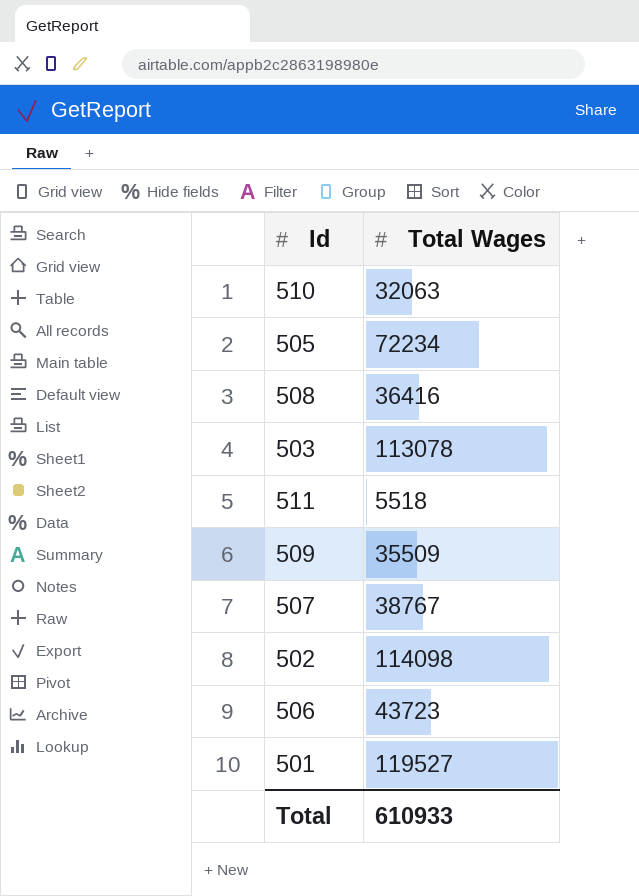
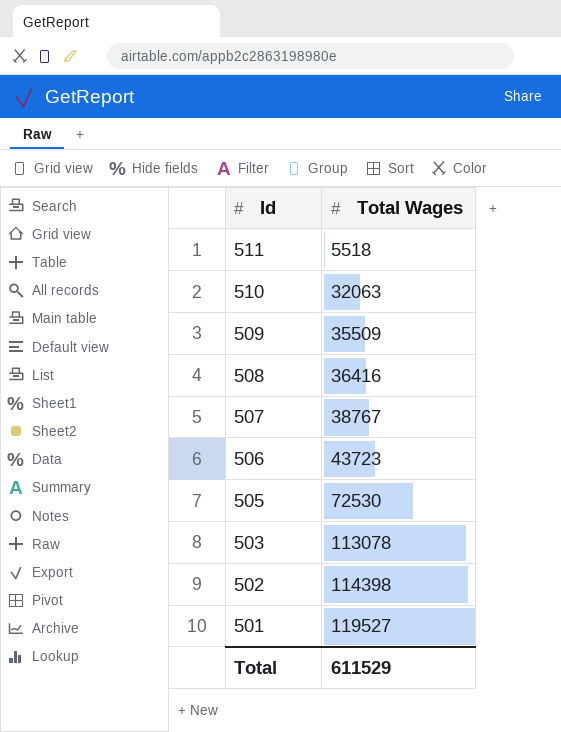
row order: none -> Id descending
505 | Total Wages: 72234 -> 72530
502 | Total Wages: 114098 -> 114398
Total | Total Wages: 610933 -> 611529

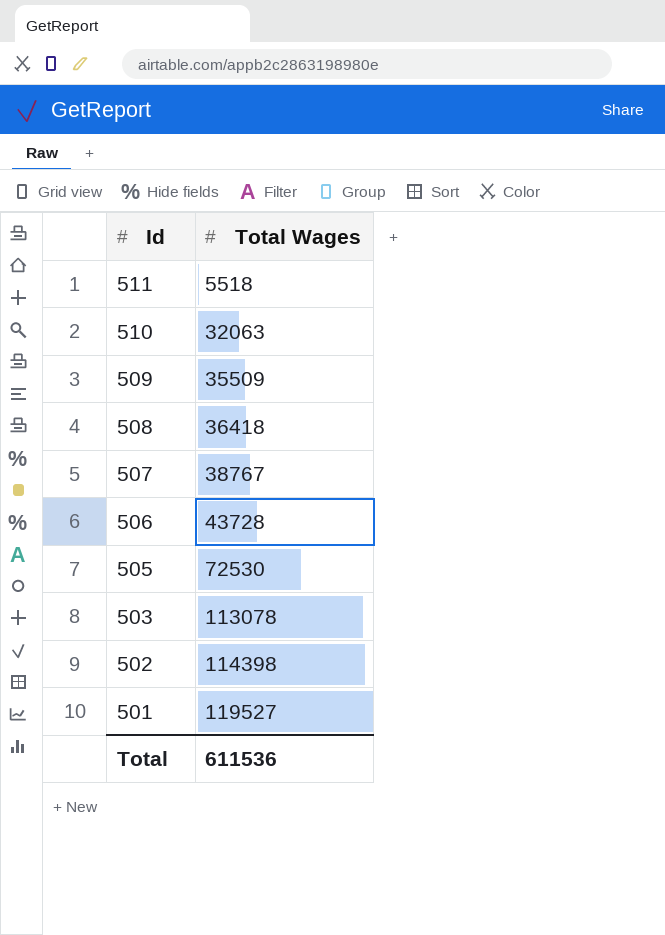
508 | Total Wages: 36416 -> 36418
506 | Total Wages: 43723 -> 43728
Total | Total Wages: 611529 -> 611536

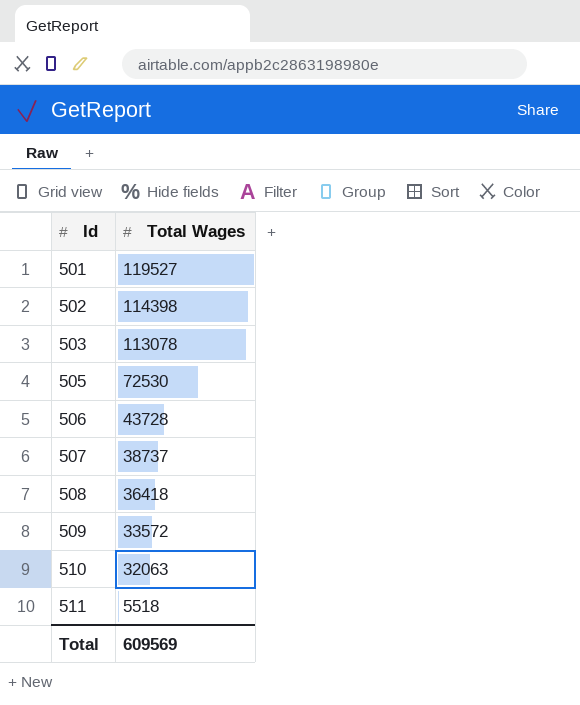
row order: Id descending -> Id ascending
507 | Total Wages: 38767 -> 38737
509 | Total Wages: 35509 -> 33572
Total | Total Wages: 611536 -> 609569

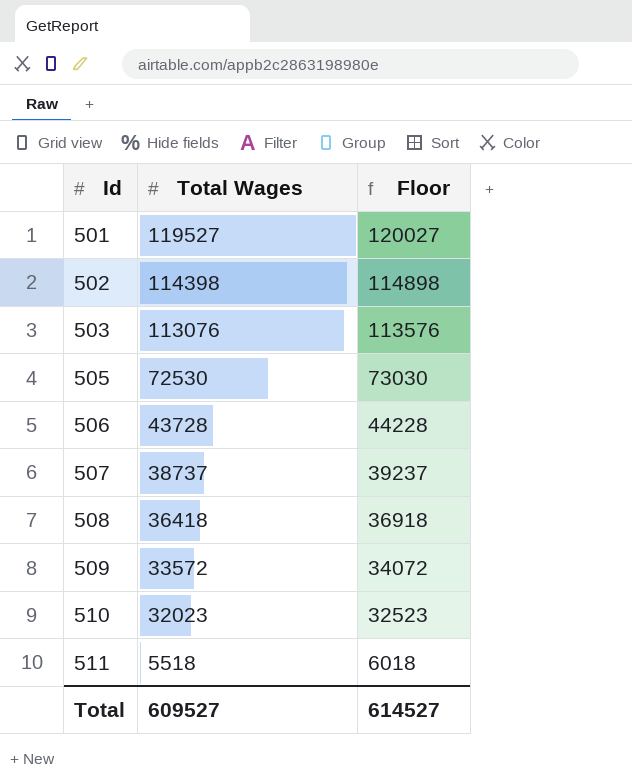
column Floor | formula: none -> [Total Wages] + 500
503 | Total Wages: 113078 -> 113076
510 | Total Wages: 32063 -> 32023
Total | Total Wages: 609569 -> 609527

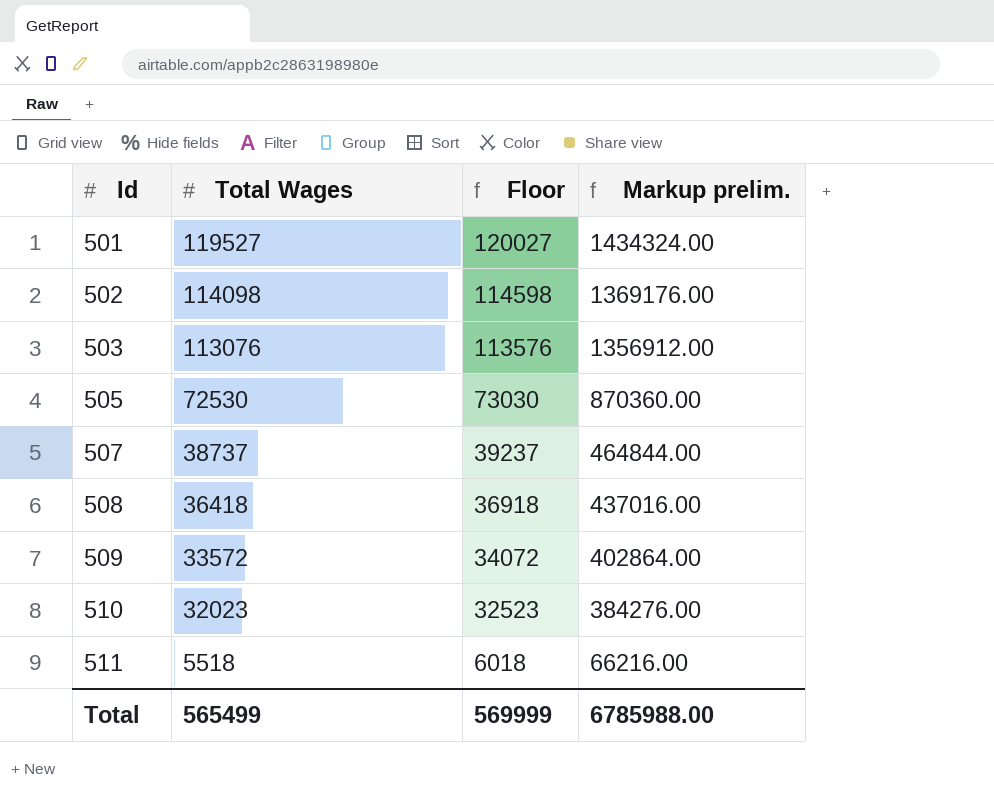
column Markup prelim. | formula: none -> [Total Wages] * 12
row 506: 43728 | 44228 -> none
502 | Total Wages: 114398 -> 114098
502 | Floor: 114898 -> 114598
Total | Total Wages: 609527 -> 565499
Total | Floor: 614527 -> 569999

